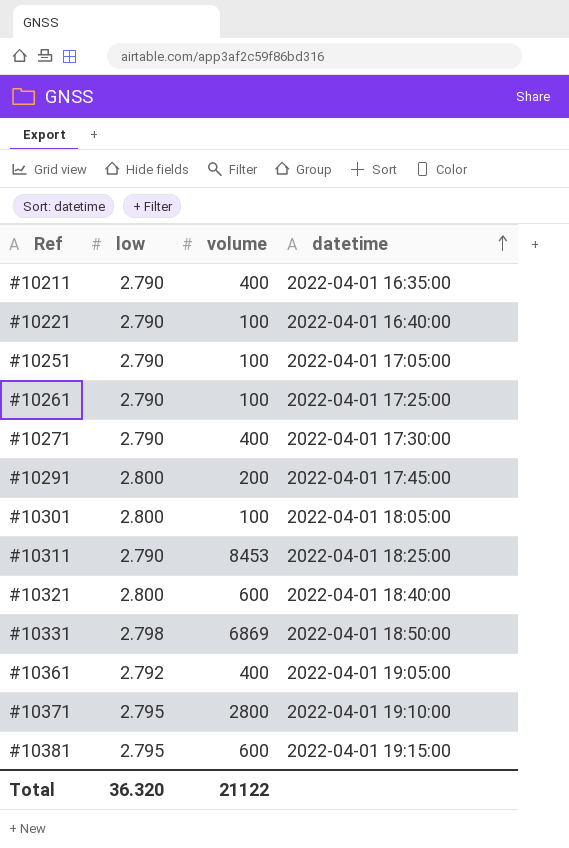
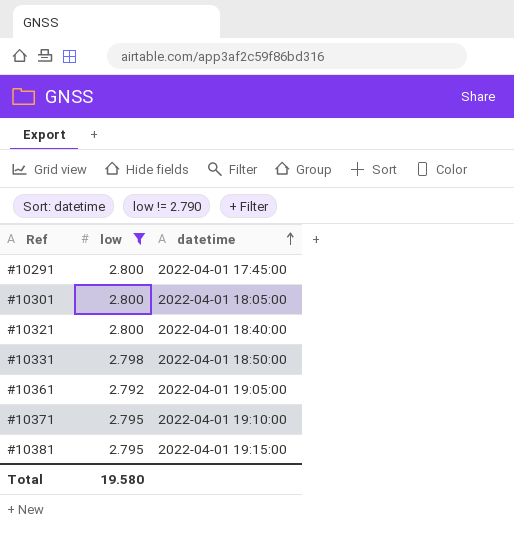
filter: none -> low != 2.790
column volume | position: 3 -> none
Total | low: 36.320 -> 19.580

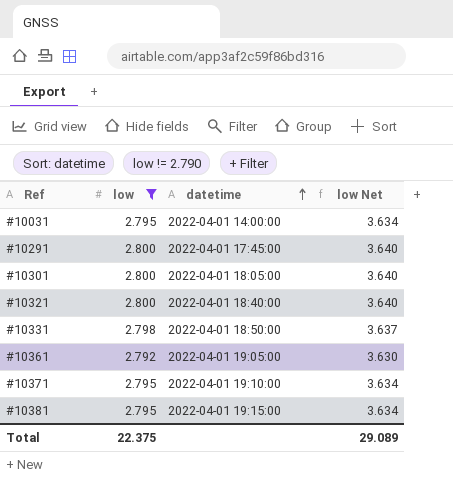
column low Net | formula: none -> [low] * 1.3
row #10031: none -> 2.795 | 2022-04-01 14:00:00 | 3.634
Total | low: 19.580 -> 22.375

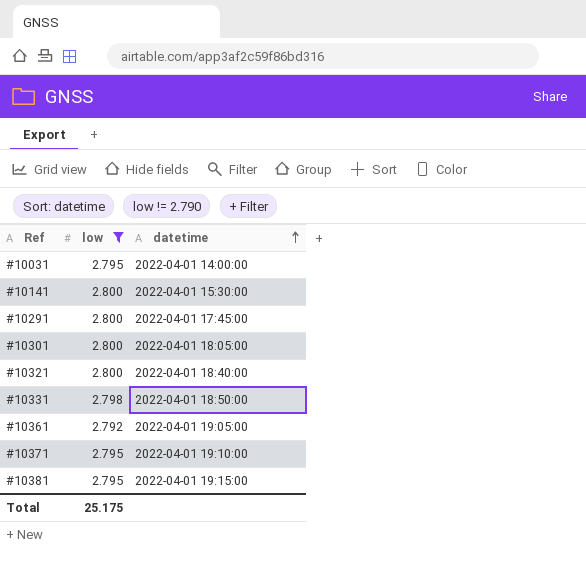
column low Net | formula: [low] * 1.3 -> none
row #10141: none -> 2.800 | 2022-04-01 15:30:00
Total | low: 22.375 -> 25.175

